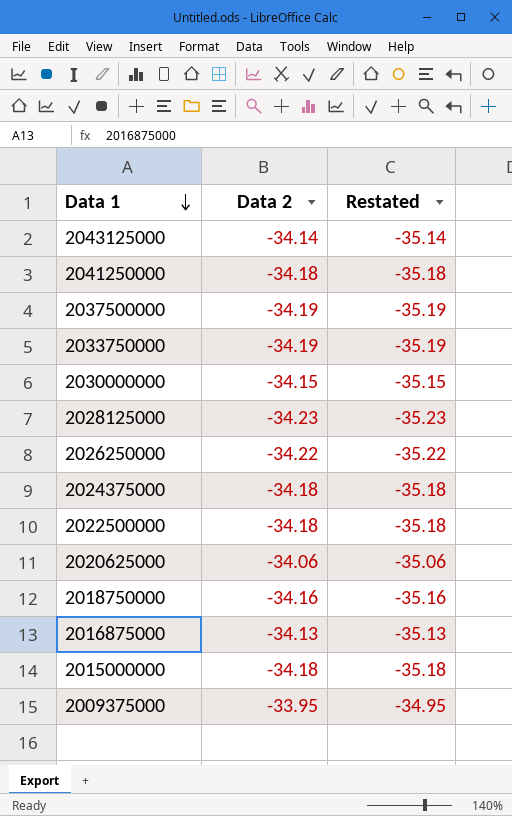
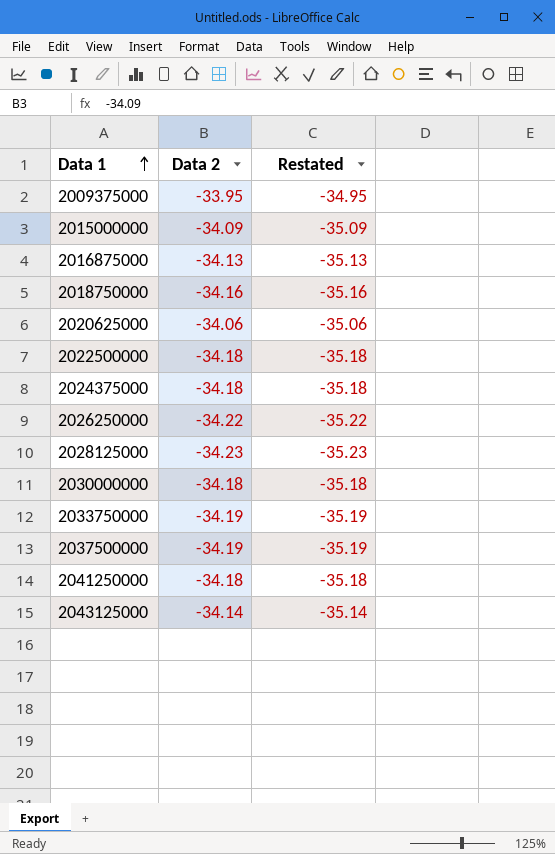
row order: Data 1 descending -> Data 1 ascending
2015000000 | Data 2: -34.18 -> -34.09
2015000000 | Restated: -35.18 -> -35.09
2030000000 | Data 2: -34.15 -> -34.18
2030000000 | Restated: -35.15 -> -35.18

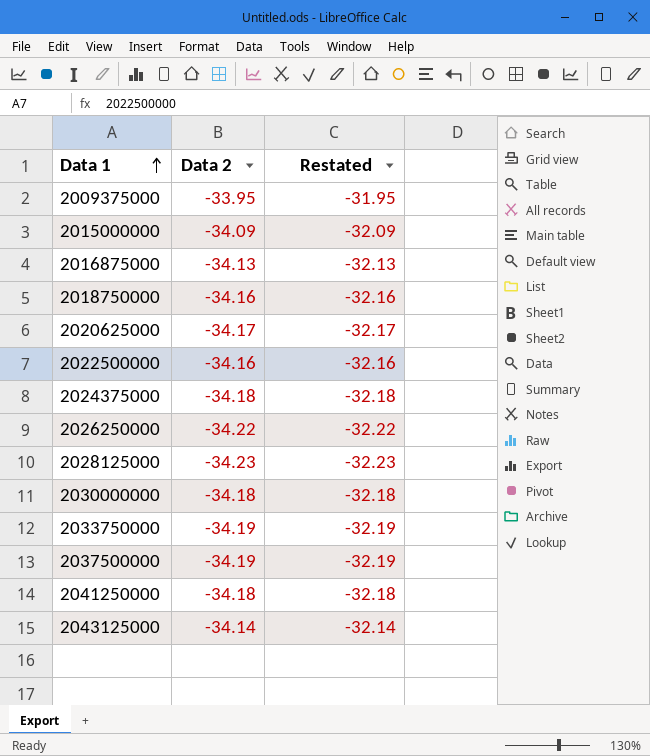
column Restated | formula: [Data 2] - 1 -> [Data 2] + 2
2020625000 | Data 2: -34.06 -> -34.17
2022500000 | Data 2: -34.18 -> -34.16

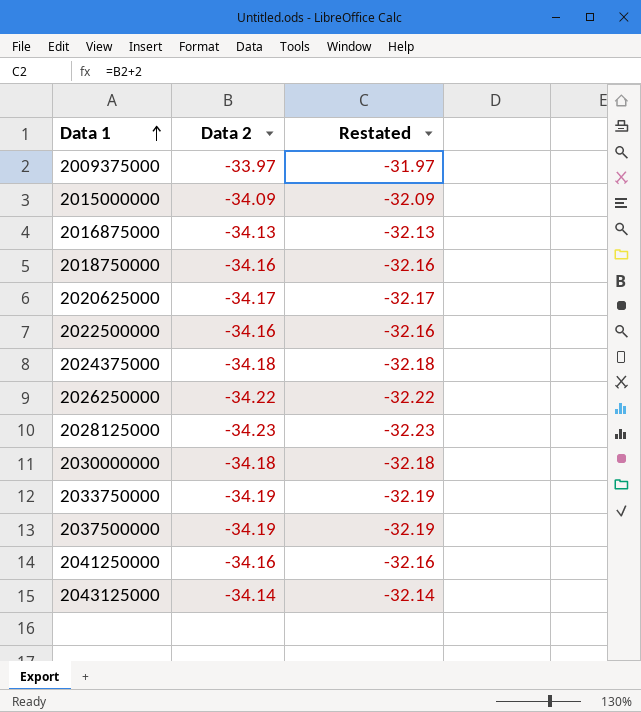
2009375000 | Data 2: -33.95 -> -33.97
2009375000 | Restated: -31.95 -> -31.97
2041250000 | Data 2: -34.18 -> -34.16
2041250000 | Restated: -32.18 -> -32.16

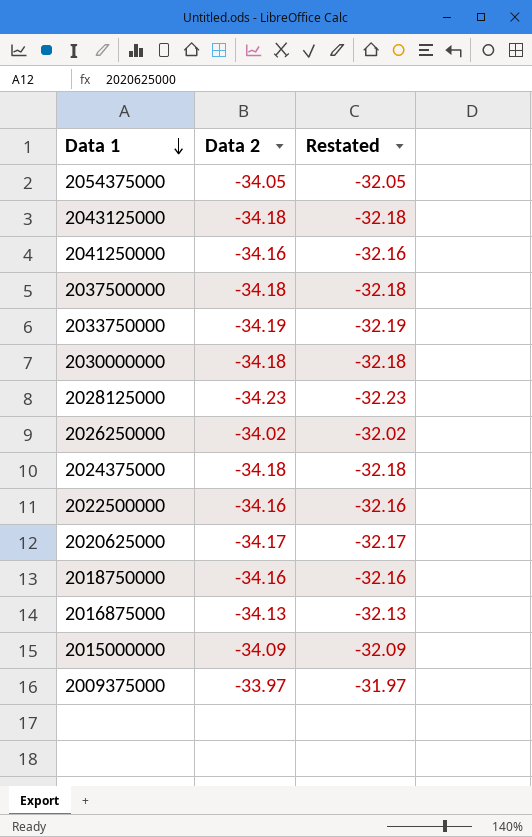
row order: Data 1 ascending -> Data 1 descending
row 2054375000: none -> -34.05 | -32.05
2043125000 | Data 2: -34.14 -> -34.18
2043125000 | Restated: -32.14 -> -32.18
2037500000 | Data 2: -34.19 -> -34.18
2037500000 | Restated: -32.19 -> -32.18
2026250000 | Data 2: -34.22 -> -34.02
2026250000 | Restated: -32.22 -> -32.02

